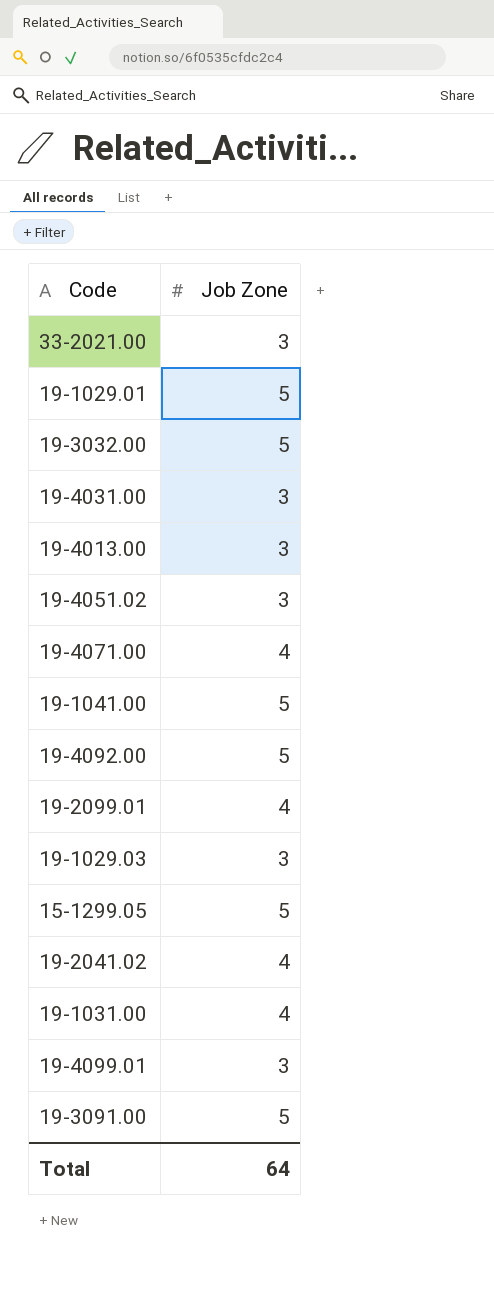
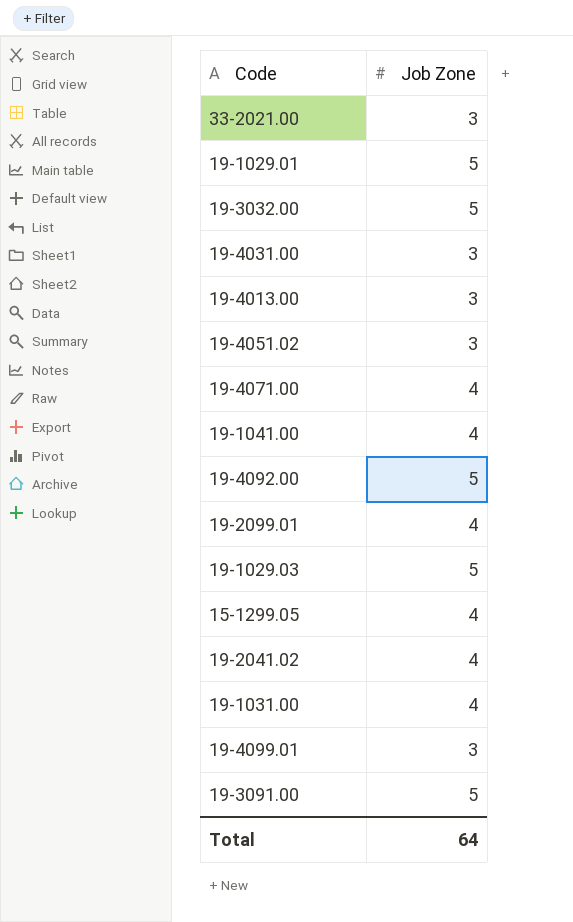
19-1041.00 | Job Zone: 5 -> 4
19-1029.03 | Job Zone: 3 -> 5
15-1299.05 | Job Zone: 5 -> 4

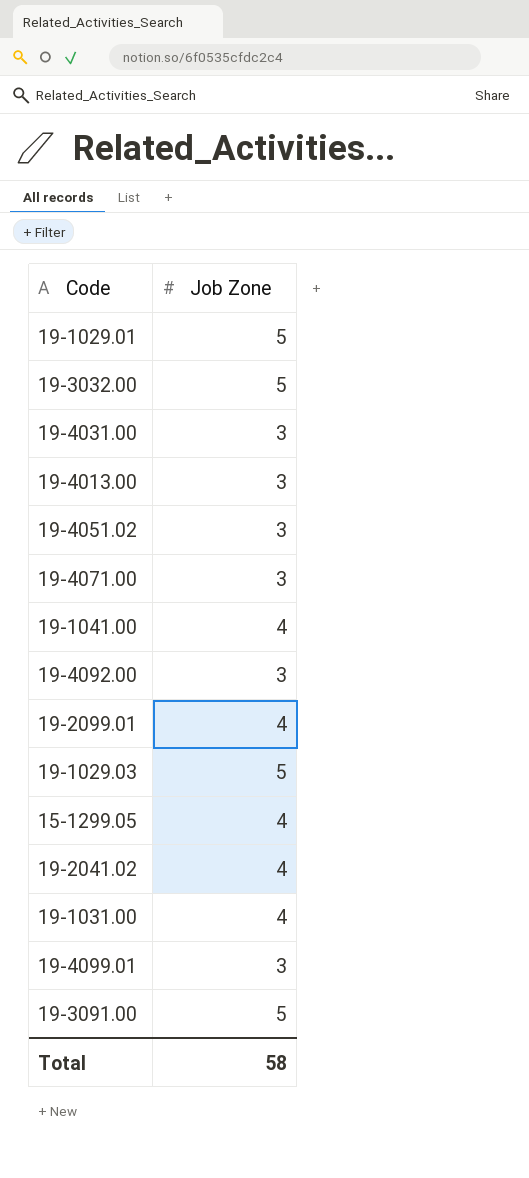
row 33-2021.00: 3 -> none
19-4071.00 | Job Zone: 4 -> 3
19-4092.00 | Job Zone: 5 -> 3
Total | Job Zone: 64 -> 58

